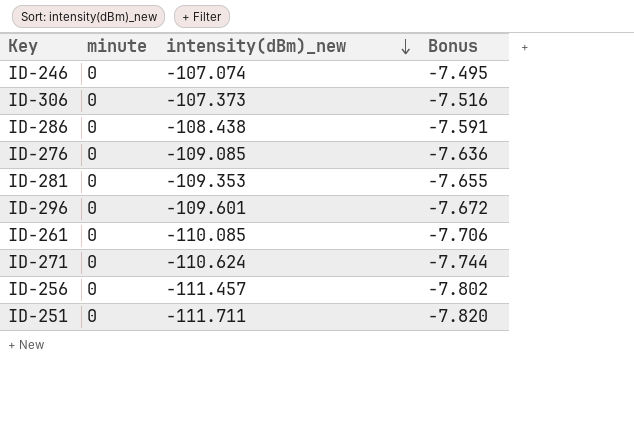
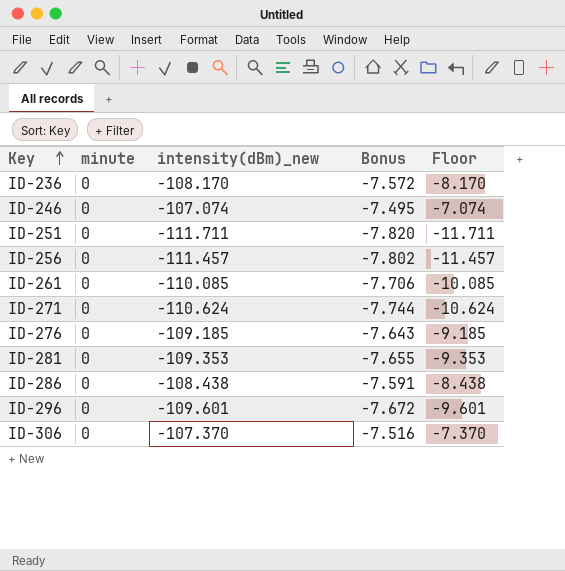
row order: intensity(dBm)_new descending -> Key ascending
column Floor | formula: none -> [intensity(dBm)_new] + 100
row ID-236: none -> 0 | -108.170 | -7.572 | -8.170
ID-276 | intensity(dBm)_new: -109.085 -> -109.185
ID-276 | Bonus: -7.636 -> -7.643
ID-306 | intensity(dBm)_new: -107.373 -> -107.370

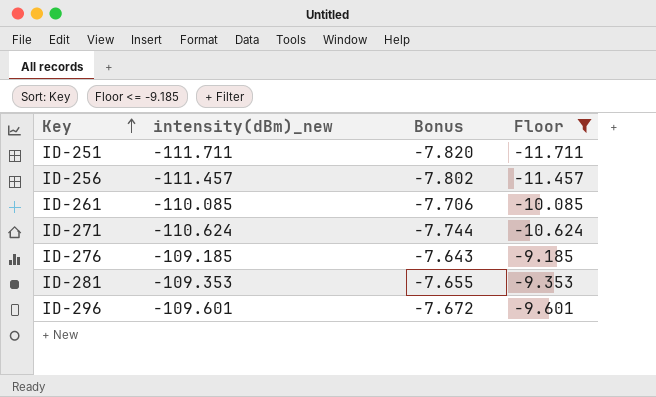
filter: none -> Floor <= -9.185
column minute | position: 2 -> none

